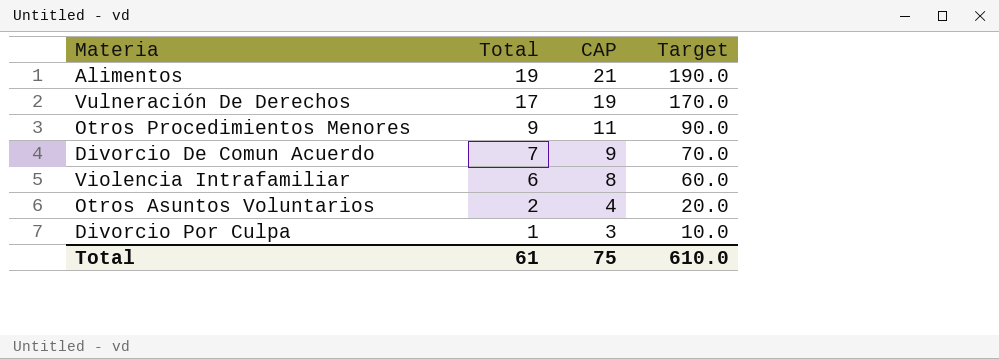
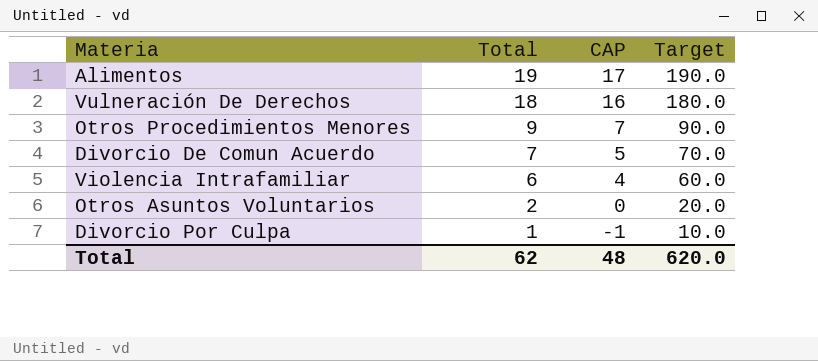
column CAP | formula: [Total] + 2 -> [Total] - 2
Vulneración De Derechos | Total: 17 -> 18
Vulneración De Derechos | Target: 170.0 -> 180.0
Total | Total: 61 -> 62
Total | CAP: 75 -> 48
Total | Target: 610.0 -> 620.0

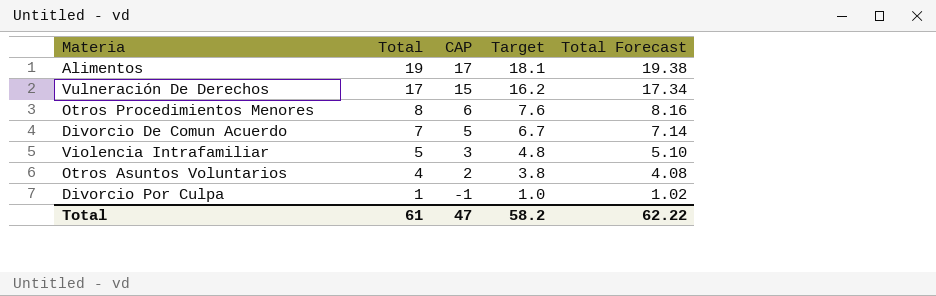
column Target | formula: [Total] * 10 -> [Total] * 0.95
column Total Forecast | formula: none -> [Total] * 1.02
Vulneración De Derechos | Total: 18 -> 17
Vulneración De Derechos | CAP: 16 -> 15
Otros Procedimientos Menores | Total: 9 -> 8
Otros Procedimientos Menores | CAP: 7 -> 6
Violencia Intrafamiliar | Total: 6 -> 5
Violencia Intrafamiliar | CAP: 4 -> 3
Otros Asuntos Voluntarios | Total: 2 -> 4
Otros Asuntos Voluntarios | CAP: 0 -> 2
Total | Total: 62 -> 61
Total | CAP: 48 -> 47
Total | Target: 620.0 -> 58.2

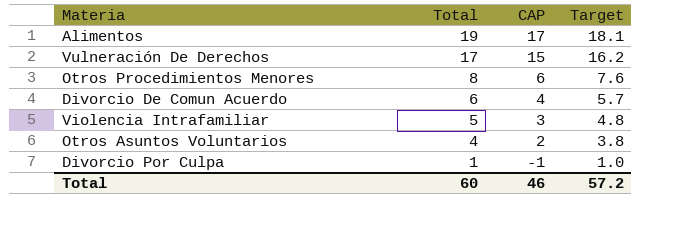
column Total Forecast | formula: [Total] * 1.02 -> none
Divorcio De Comun Acuerdo | Total: 7 -> 6
Divorcio De Comun Acuerdo | CAP: 5 -> 4
Divorcio De Comun Acuerdo | Target: 6.7 -> 5.7
Total | Total: 61 -> 60
Total | CAP: 47 -> 46
Total | Target: 58.2 -> 57.2

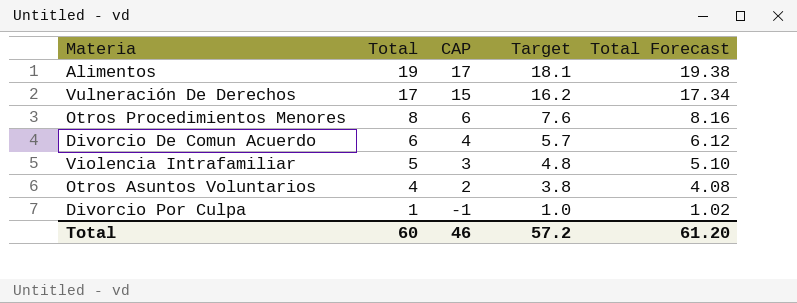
column Total Forecast | formula: none -> [Total] * 1.02

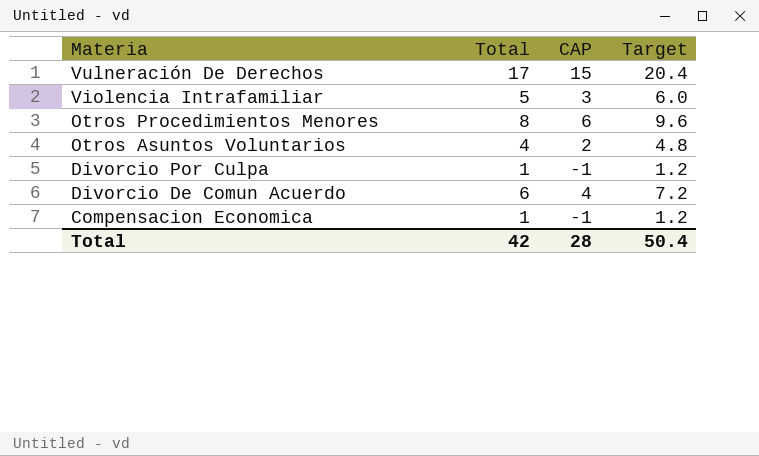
row order: Total descending -> Materia descending
column Total Forecast | formula: [Total] * 1.02 -> none
column Target | formula: [Total] * 0.95 -> [Total] * 1.2
row Alimentos: 19 | 17 | 18.1 | 19.38 -> none
row Compensacion Economica: none -> 1 | -1 | 1.2
Total | Total: 60 -> 42
Total | CAP: 46 -> 28
Total | Target: 57.2 -> 50.4

